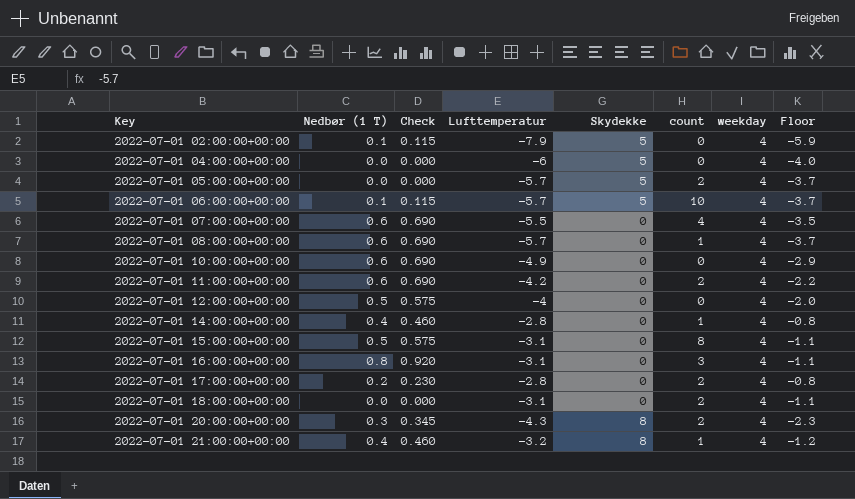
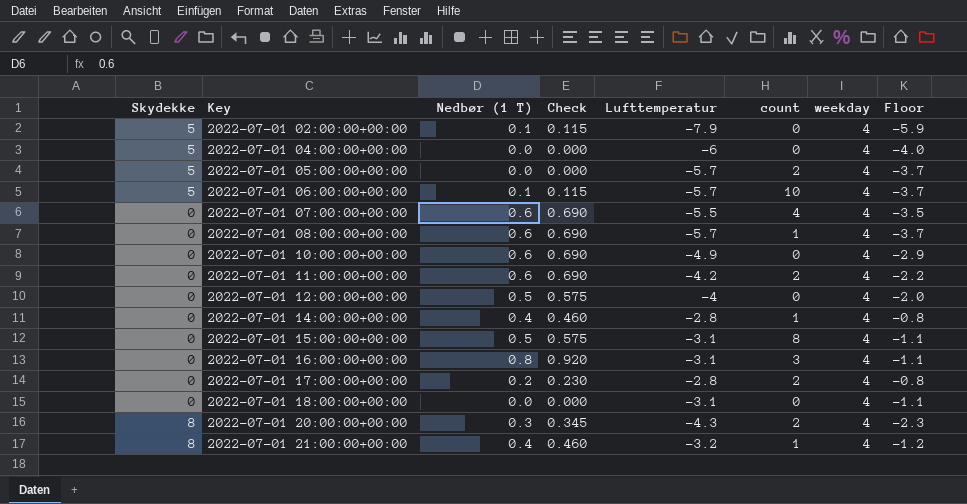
column Skydekke | position: 5 -> 1
2022-07-01 18:00:00+00:00 | count: 2 -> 0

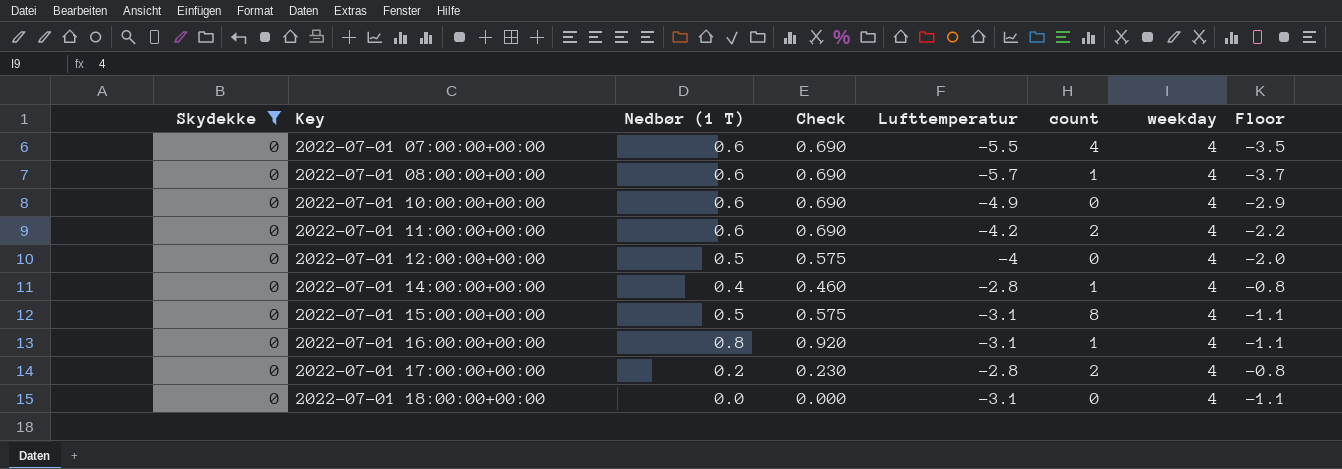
filter: none -> Skydekke = 0
2022-07-01 16:00:00+00:00 | count: 3 -> 1

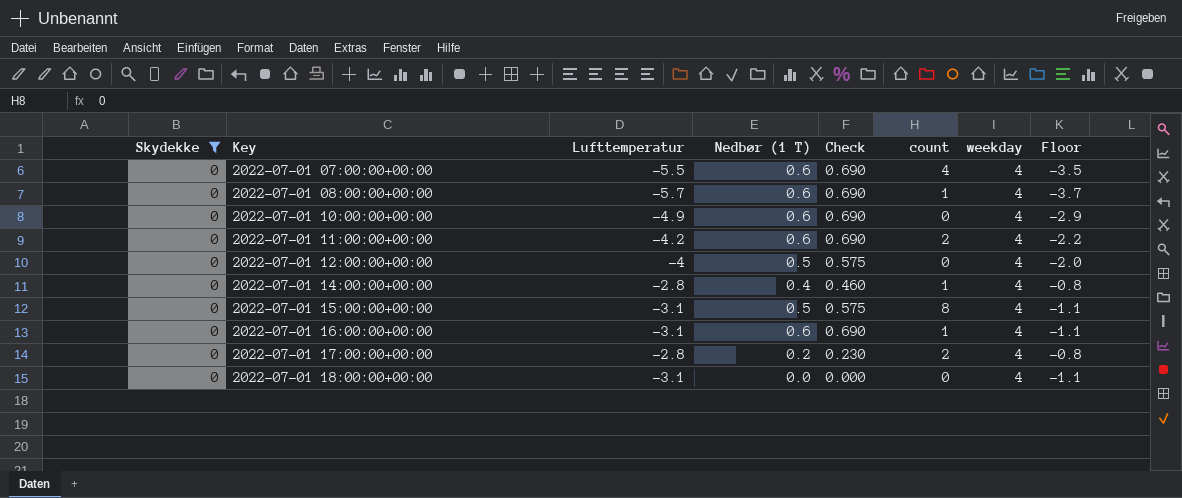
column Lufttemperatur | position: 5 -> 3
2022-07-01 16:00:00+00:00 | Nedbør (1 T): 0.8 -> 0.6
2022-07-01 16:00:00+00:00 | Check: 0.920 -> 0.690

